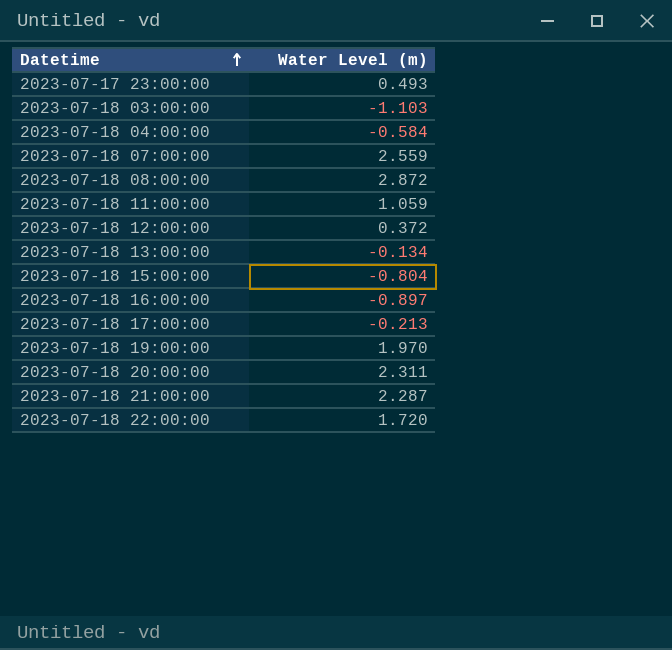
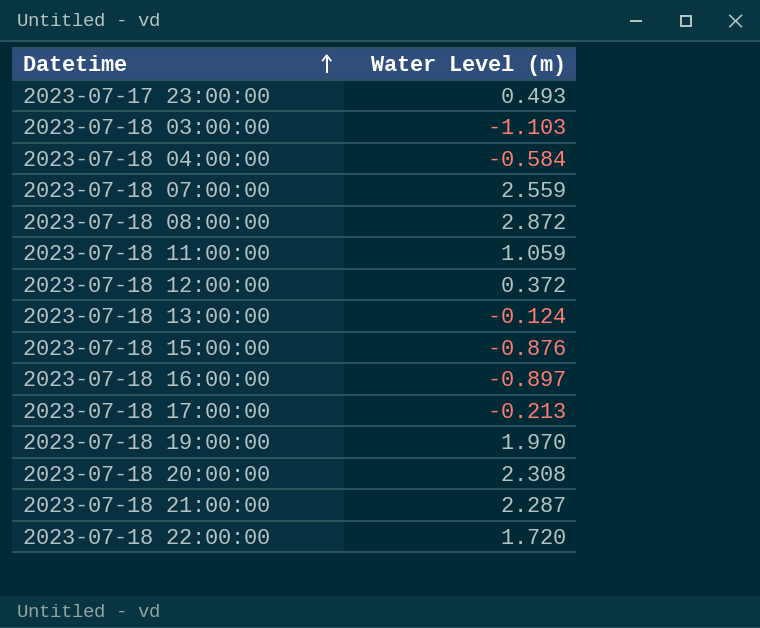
2023-07-18 13:00:00 | Water Level (m): -0.134 -> -0.124
2023-07-18 15:00:00 | Water Level (m): -0.804 -> -0.876
2023-07-18 20:00:00 | Water Level (m): 2.311 -> 2.308

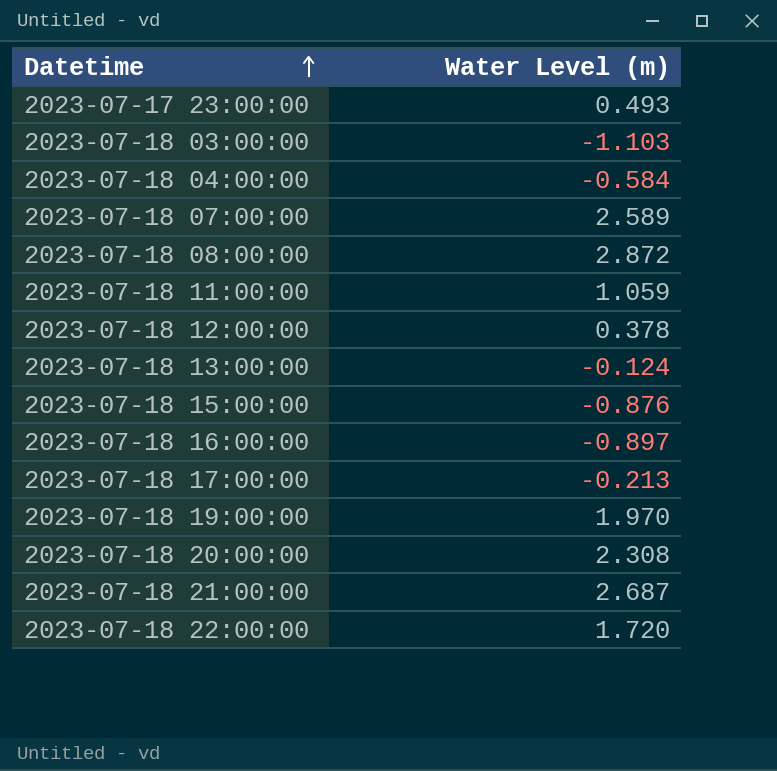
2023-07-18 07:00:00 | Water Level (m): 2.559 -> 2.589
2023-07-18 12:00:00 | Water Level (m): 0.372 -> 0.378
2023-07-18 21:00:00 | Water Level (m): 2.287 -> 2.687

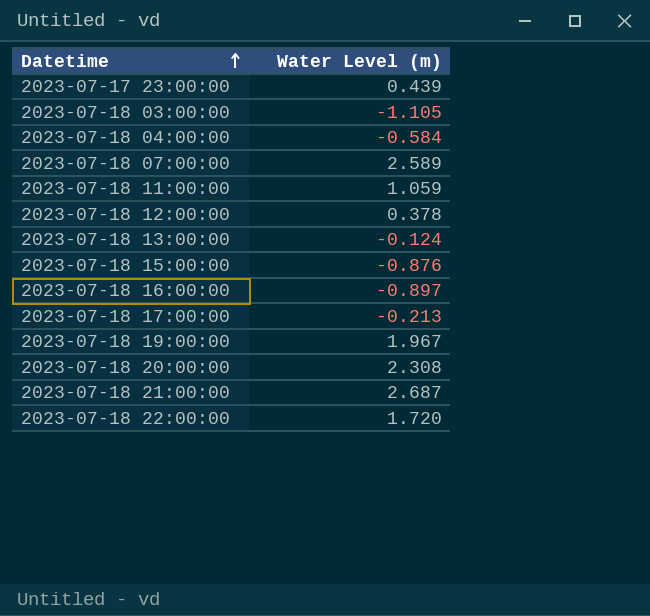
row 2023-07-18 08:00:00: 2.872 -> none
2023-07-17 23:00:00 | Water Level (m): 0.493 -> 0.439
2023-07-18 03:00:00 | Water Level (m): -1.103 -> -1.105
2023-07-18 19:00:00 | Water Level (m): 1.970 -> 1.967

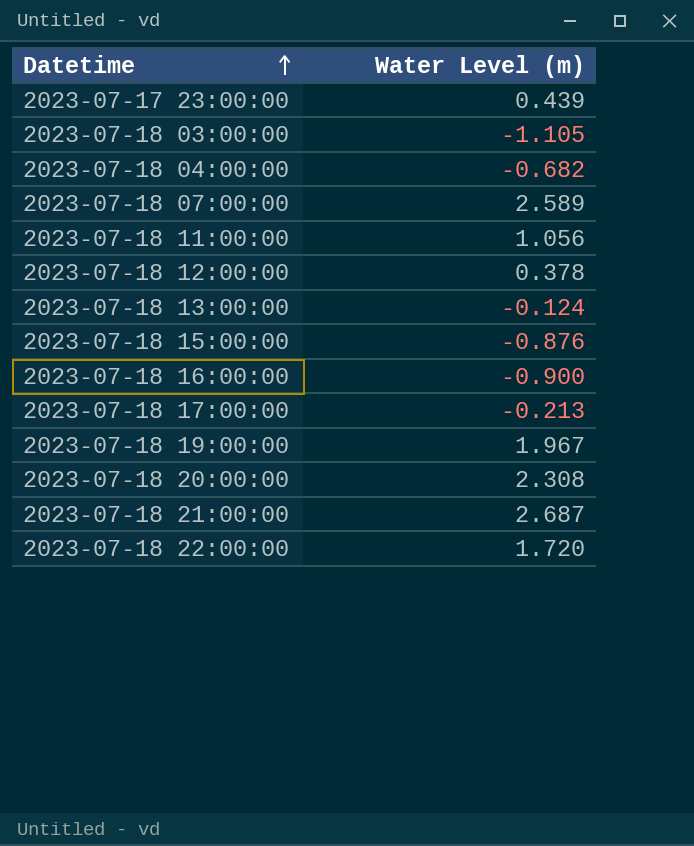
2023-07-18 04:00:00 | Water Level (m): -0.584 -> -0.682
2023-07-18 11:00:00 | Water Level (m): 1.059 -> 1.056
2023-07-18 16:00:00 | Water Level (m): -0.897 -> -0.900

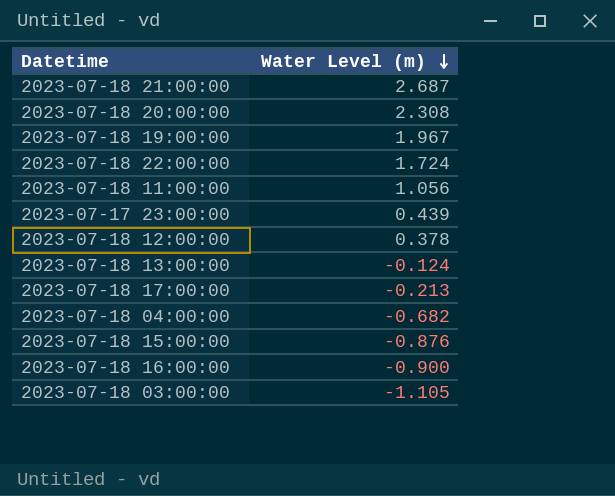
row order: Datetime ascending -> Water Level (m) descending
row 2023-07-18 07:00:00: 2.589 -> none
2023-07-18 22:00:00 | Water Level (m): 1.720 -> 1.724

